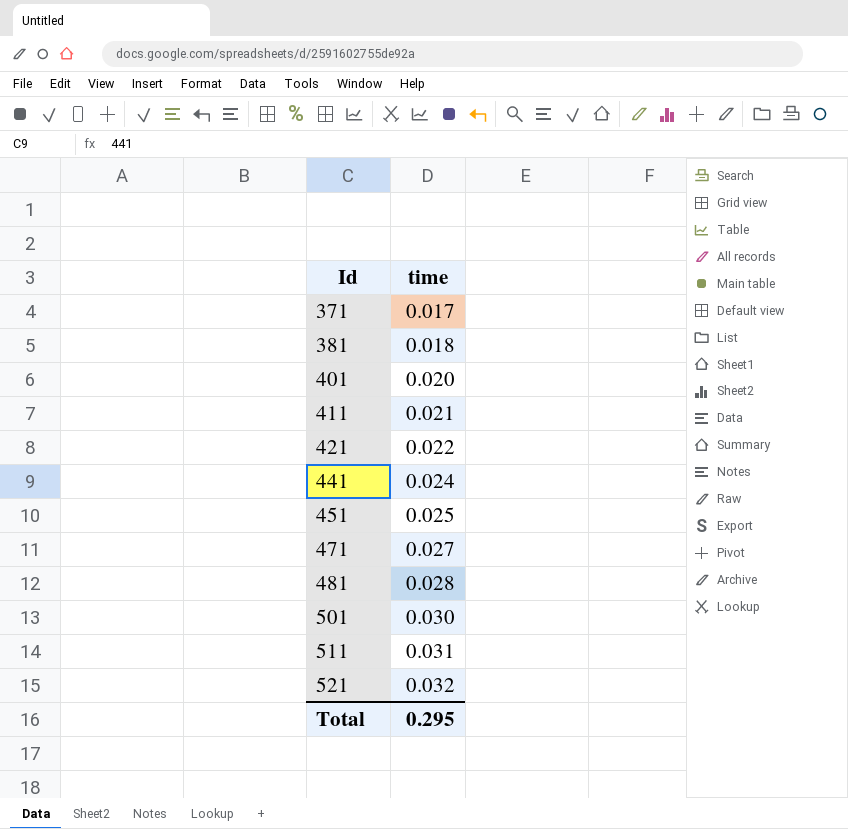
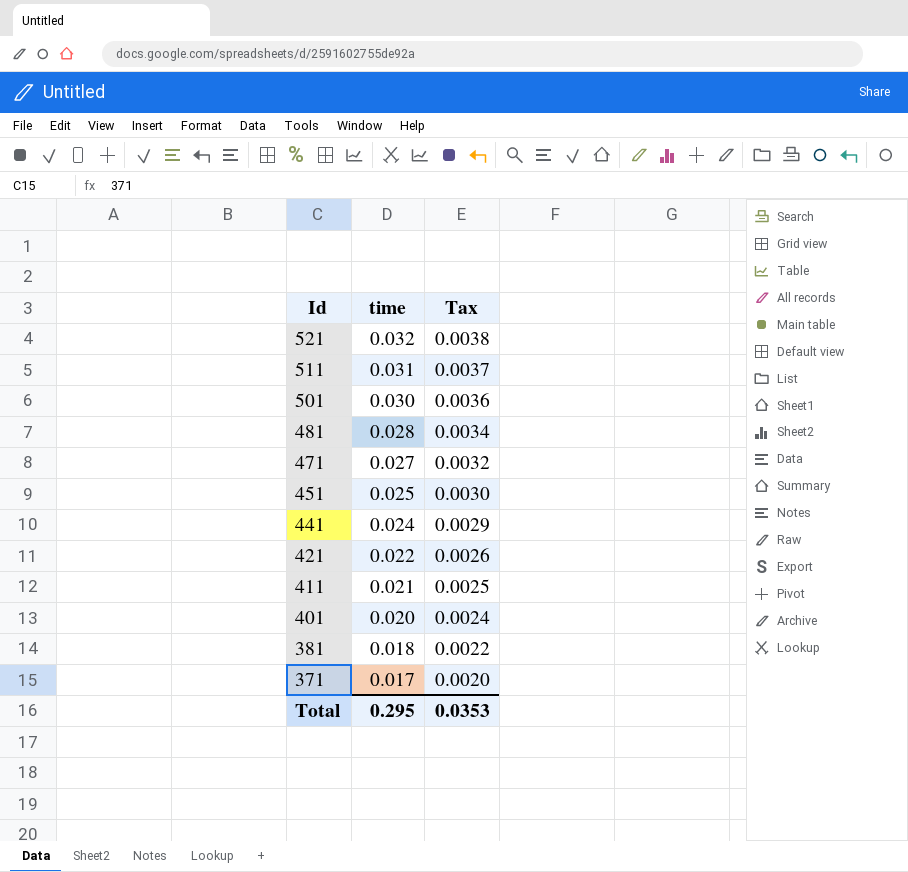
row order: Id ascending -> Id descending
column Tax | formula: none -> [time] * 0.12

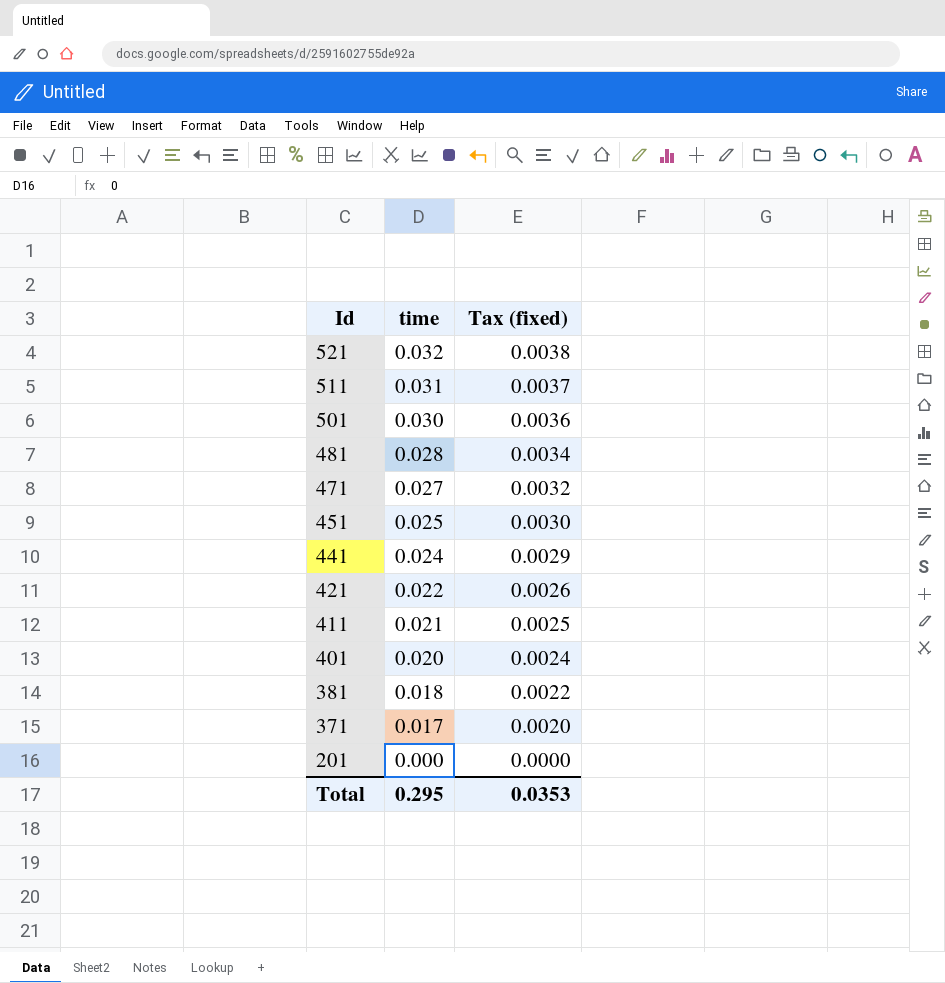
column name: Tax -> Tax (fixed)
row 201: none -> 0.000 | 0.0000

